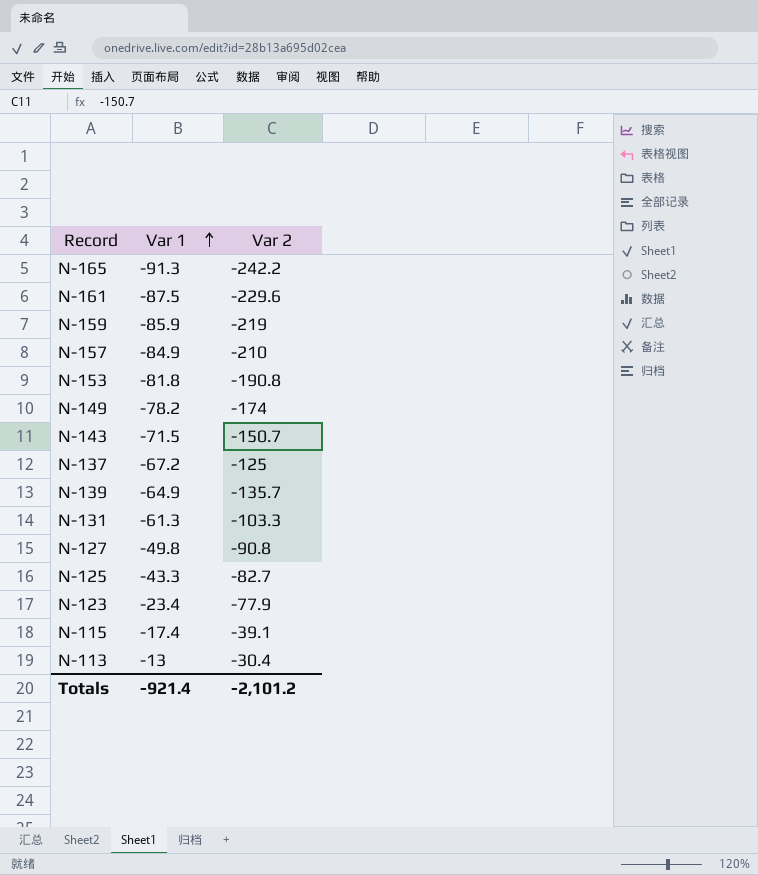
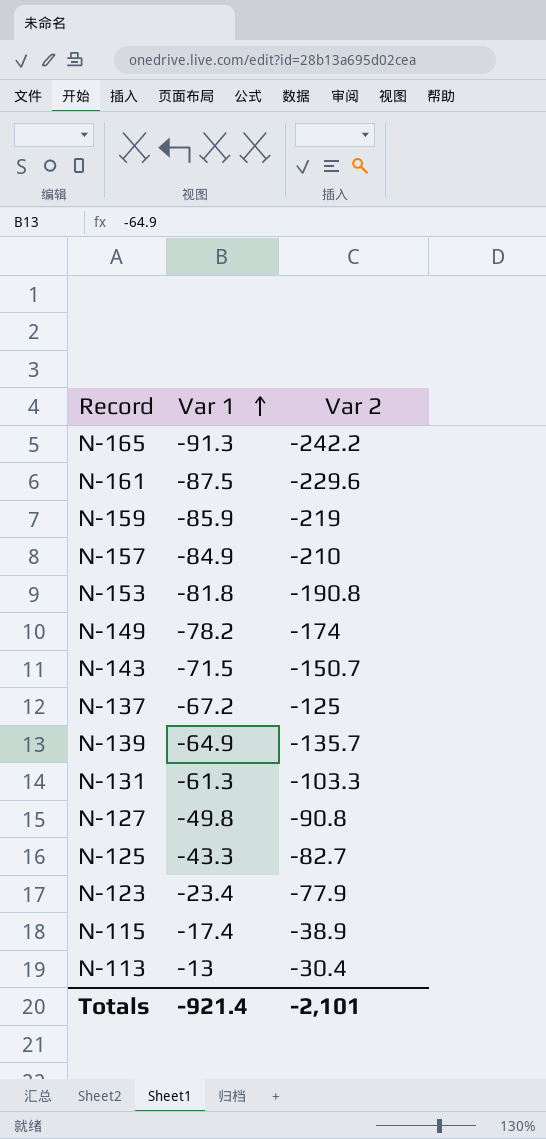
N-115 | Var 2: -39.1 -> -38.9
Totals | Var 2: -2,101.2 -> -2,101

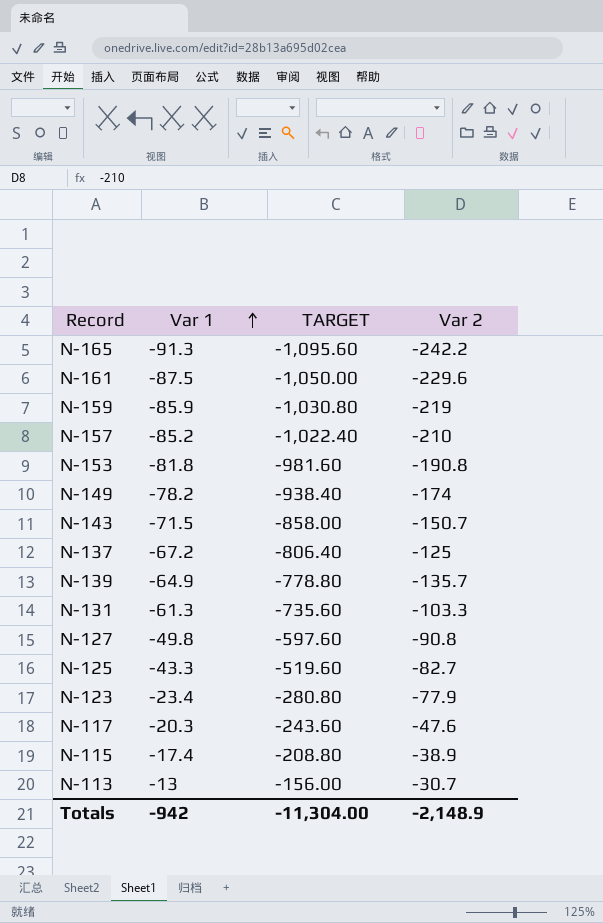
column TARGET | formula: none -> [Var 1] * 12
N-157 | Var 1: -84.9 -> -85.2
row N-117: none -> -20.3 | -243.60 | -47.6
N-113 | Var 2: -30.4 -> -30.7
Totals | Var 1: -921.4 -> -942
Totals | Var 2: -2,101 -> -2,148.9

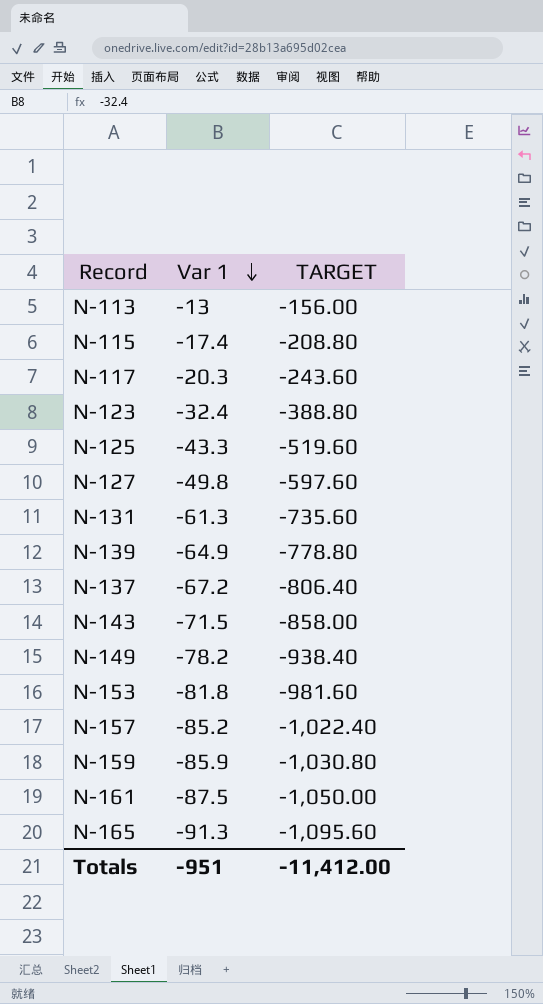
row order: Var 1 ascending -> Var 1 descending
column Var 2 | position: 4 -> none
N-123 | Var 1: -23.4 -> -32.4
N-123 | TARGET: -280.80 -> -388.80
Totals | Var 1: -942 -> -951
Totals | TARGET: -11,304.00 -> -11,412.00

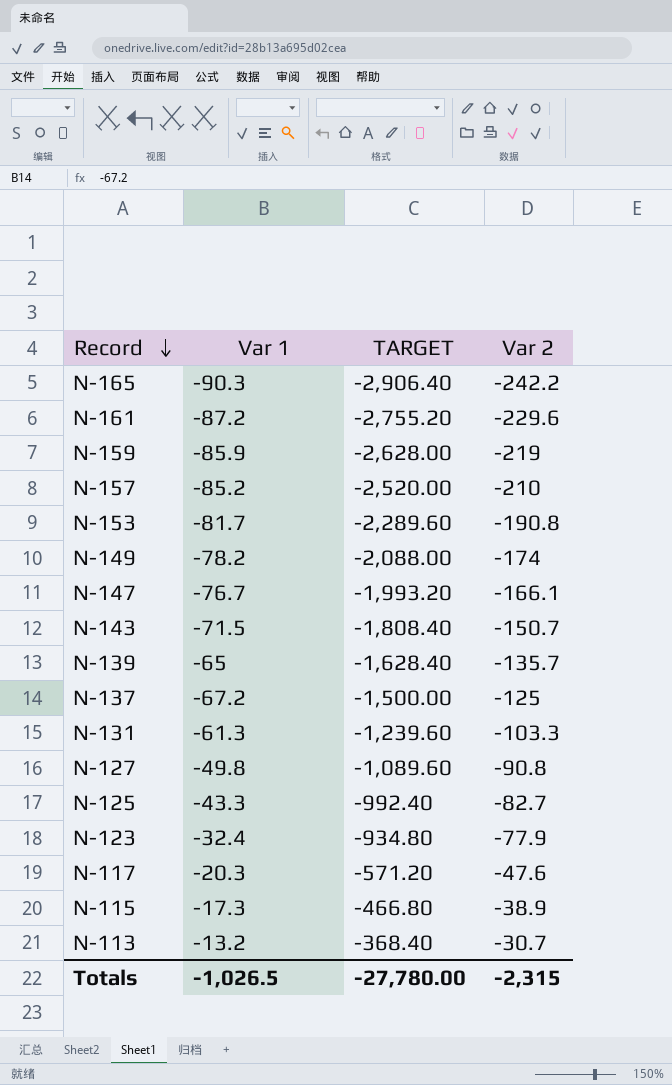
row order: Var 1 descending -> Record descending
column TARGET | formula: [Var 1] * 12 -> [Var 2] * 12
column Var 2 | position: none -> 4
N-165 | Var 1: -91.3 -> -90.3
N-161 | Var 1: -87.5 -> -87.2
N-153 | Var 1: -81.8 -> -81.7
row N-147: none -> -76.7 | -1,993.20 | -166.1
N-139 | Var 1: -64.9 -> -65
N-115 | Var 1: -17.4 -> -17.3
N-113 | Var 1: -13 -> -13.2
Totals | Var 1: -951 -> -1,026.5
Totals | TARGET: -11,412.00 -> -27,780.00

